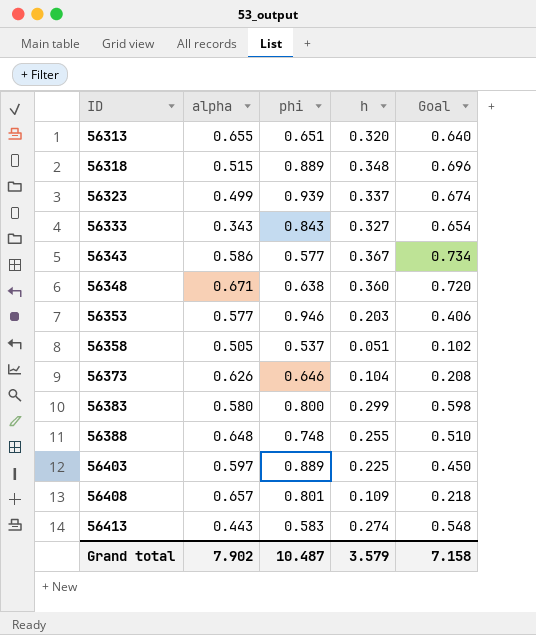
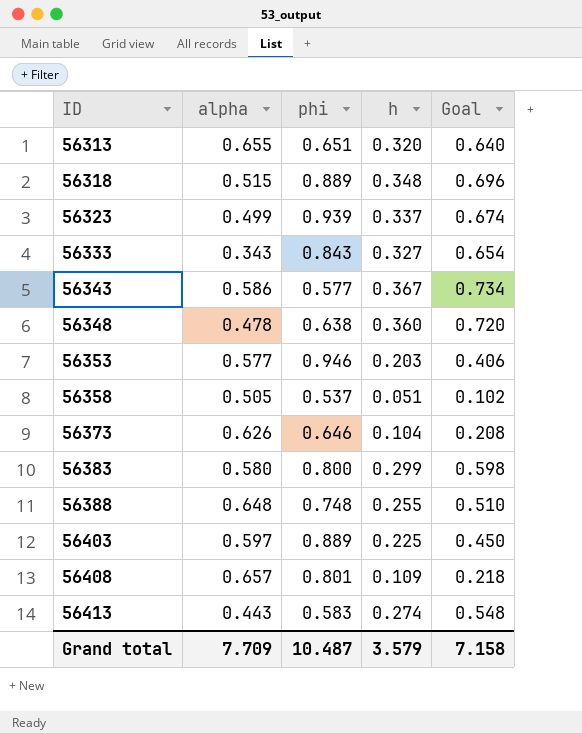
56348 | alpha: 0.671 -> 0.478
Grand total | alpha: 7.902 -> 7.709

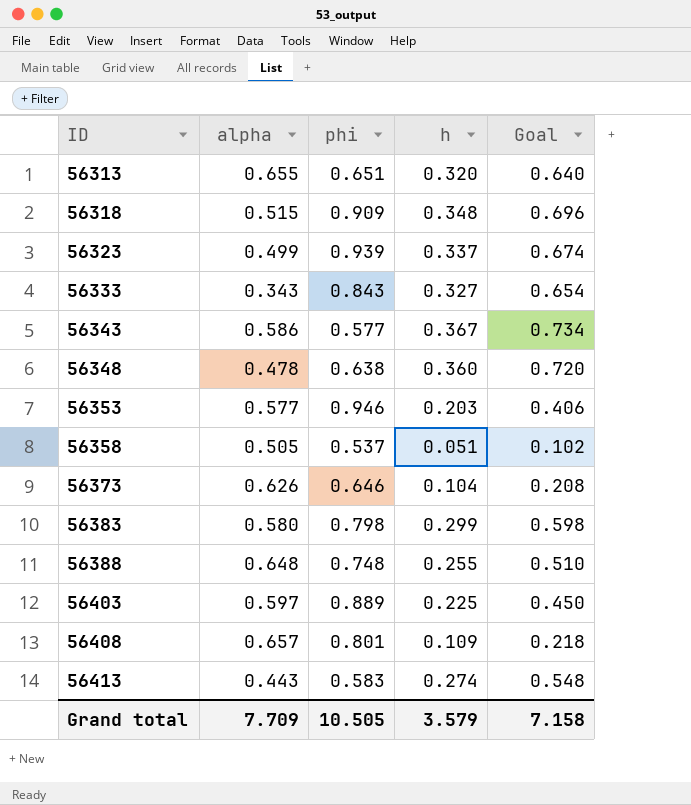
56318 | phi: 0.889 -> 0.909
56383 | phi: 0.800 -> 0.798
Grand total | phi: 10.487 -> 10.505

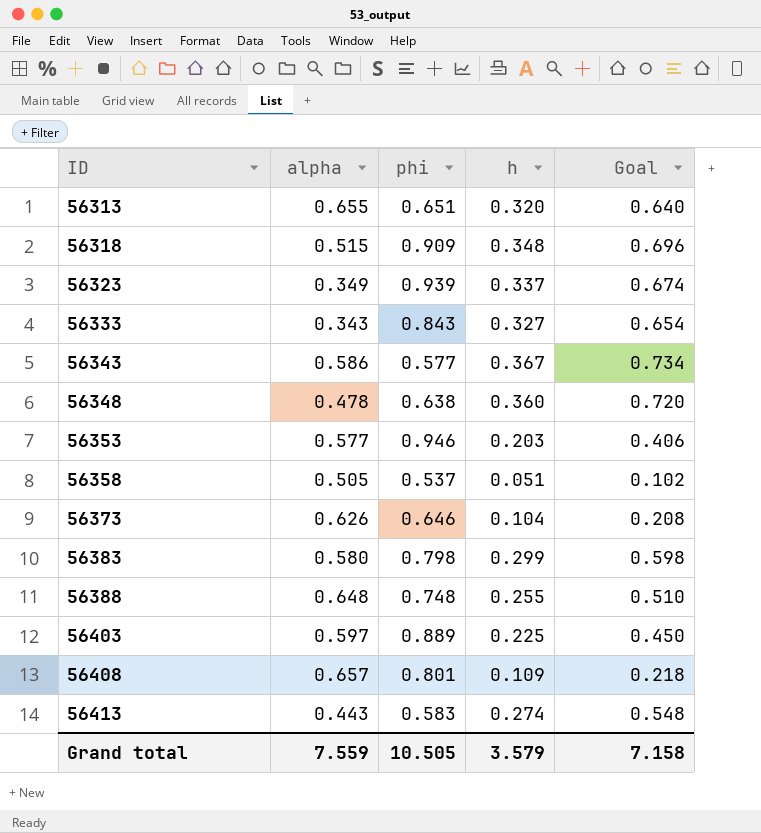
56323 | alpha: 0.499 -> 0.349
Grand total | alpha: 7.709 -> 7.559

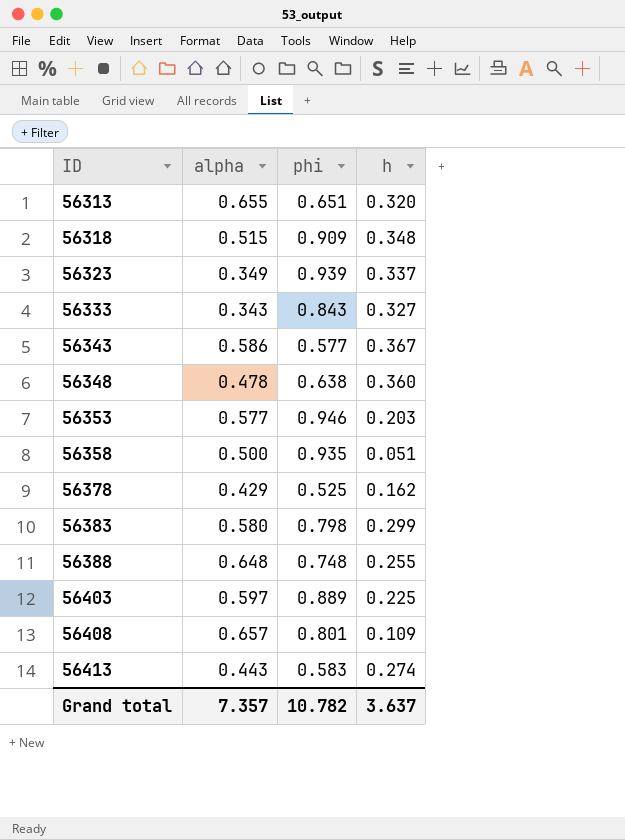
column Goal | formula: [h] * 2 -> none
row 56373: 0.626 | 0.646 | 0.104 | 0.208 -> none
56358 | alpha: 0.505 -> 0.500
56358 | phi: 0.537 -> 0.935
row 56378: none -> 0.429 | 0.525 | 0.162
Grand total | alpha: 7.559 -> 7.357
Grand total | phi: 10.505 -> 10.782
Grand total | h: 3.579 -> 3.637

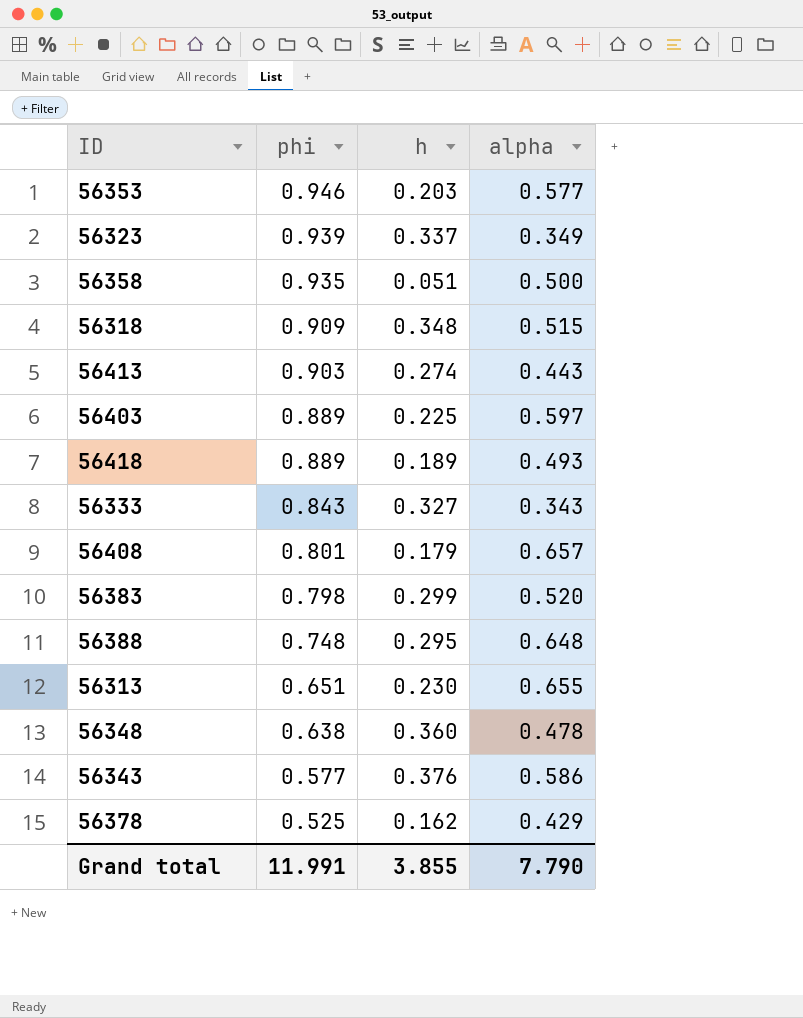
row order: ID ascending -> phi descending
column alpha | position: 2 -> 4
56413 | phi: 0.583 -> 0.903
row 56418: none -> 0.889 | 0.189 | 0.493
56408 | h: 0.109 -> 0.179
56383 | alpha: 0.580 -> 0.520
56388 | h: 0.255 -> 0.295
56313 | h: 0.320 -> 0.230
56343 | h: 0.367 -> 0.376
Grand total | phi: 10.782 -> 11.991
Grand total | h: 3.637 -> 3.855
Grand total | alpha: 7.357 -> 7.790

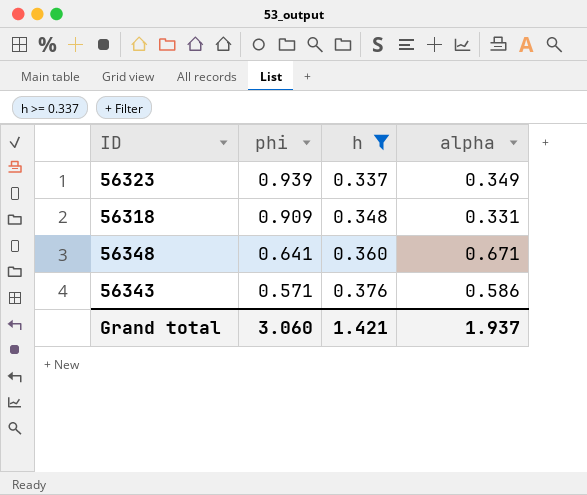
filter: none -> h >= 0.337
56318 | alpha: 0.515 -> 0.331
56348 | phi: 0.638 -> 0.641
56348 | alpha: 0.478 -> 0.671
56343 | phi: 0.577 -> 0.571
Grand total | phi: 11.991 -> 3.060
Grand total | h: 3.855 -> 1.421
Grand total | alpha: 7.790 -> 1.937

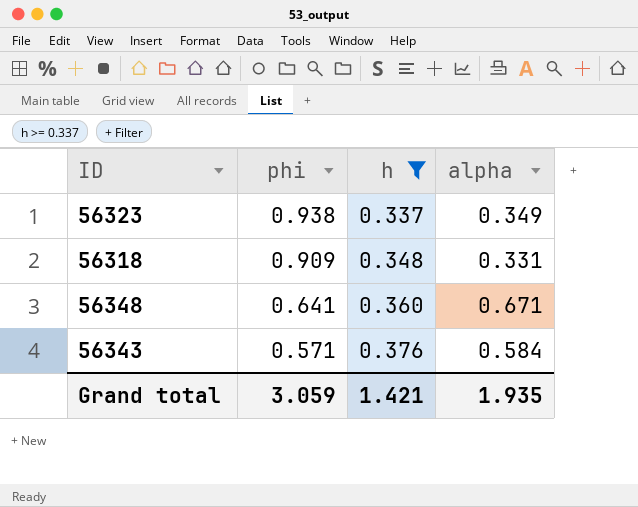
56323 | phi: 0.939 -> 0.938
56343 | alpha: 0.586 -> 0.584
Grand total | phi: 3.060 -> 3.059
Grand total | alpha: 1.937 -> 1.935

